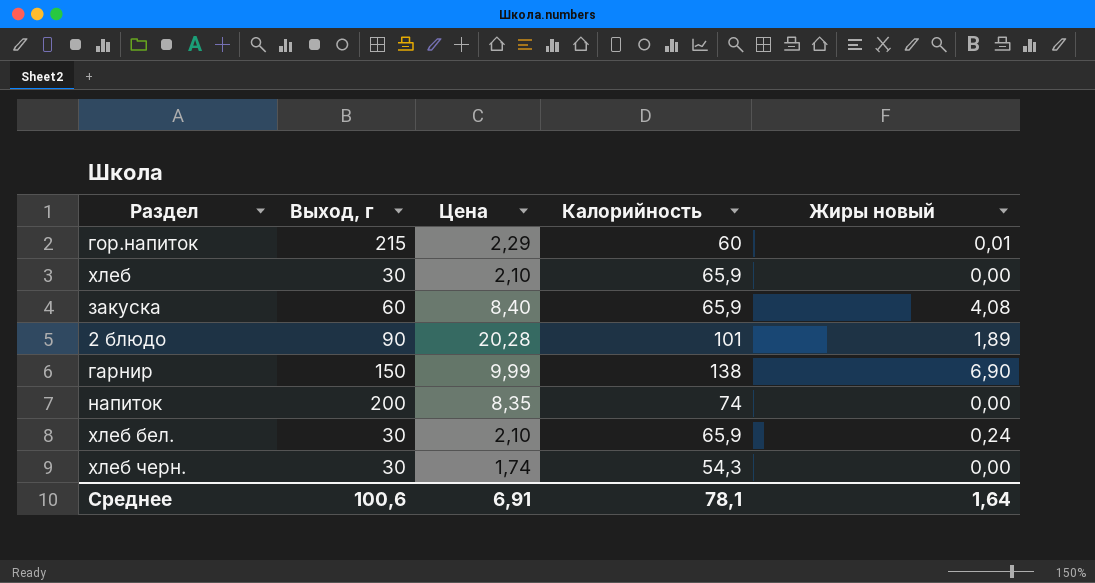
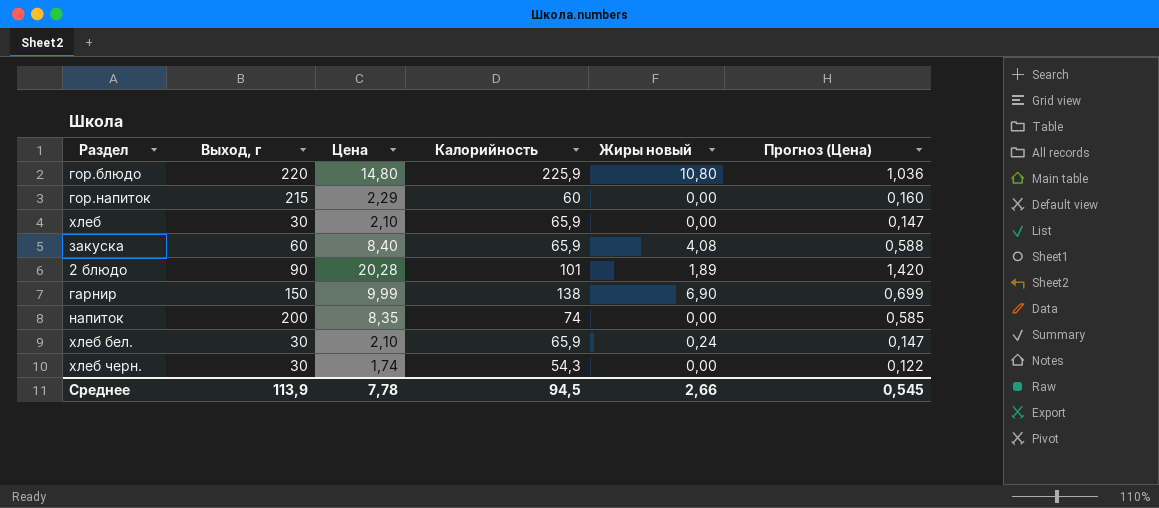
column Прогноз (Цена) | formula: none -> [Цена] * 0,07
row гор.блюдо: none -> 220 | 14,80 | 225,9 | 10,80 | 1,036
гор.напиток | Жиры новый: 0,01 -> 0,00
Среднее | Выход, г: 100,6 -> 113,9
Среднее | Цена: 6,91 -> 7,78
Среднее | Калорийность: 78,1 -> 94,5
Среднее | Жиры новый: 1,64 -> 2,66

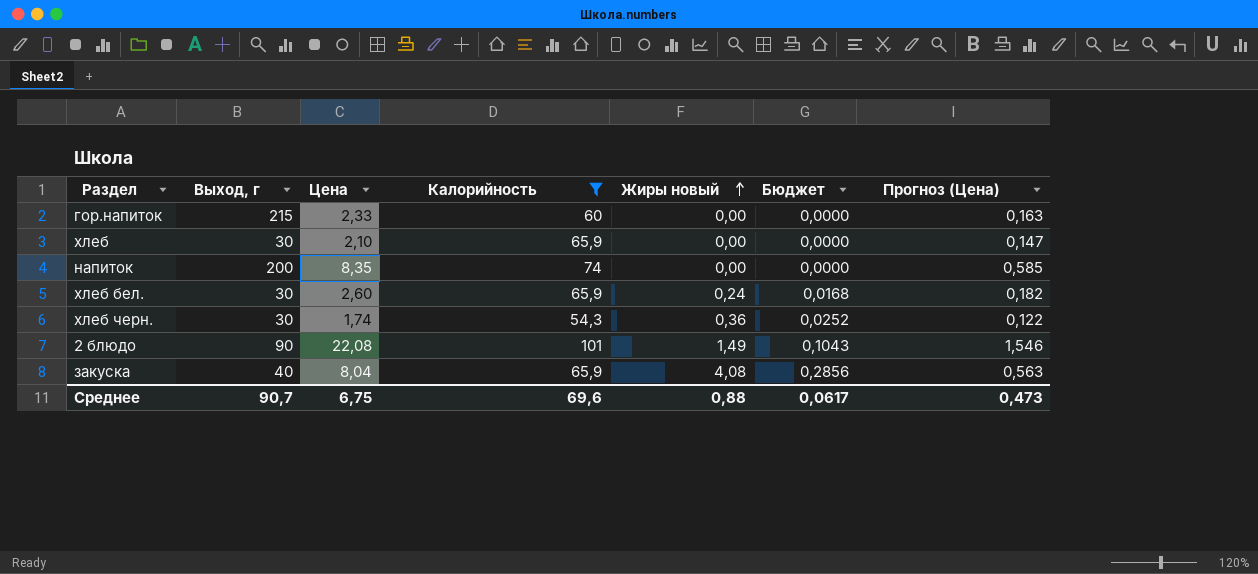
filter: none -> Калорийность <= 101
row order: none -> Жиры новый ascending
column Бюджет | formula: none -> [Жиры новый] * 0,07
гор.напиток | Цена: 2,29 -> 2,33
гор.напиток | Прогноз (Цена): 0,160 -> 0,163
хлеб бел. | Цена: 2,10 -> 2,60
хлеб бел. | Прогноз (Цена): 0,147 -> 0,182
хлеб черн. | Жиры новый: 0,00 -> 0,36
2 блюдо | Цена: 20,28 -> 22,08
2 блюдо | Жиры новый: 1,89 -> 1,49
2 блюдо | Прогноз (Цена): 1,420 -> 1,546
закуска | Выход, г: 60 -> 40
закуска | Цена: 8,40 -> 8,04
закуска | Прогноз (Цена): 0,588 -> 0,563
Среднее | Выход, г: 113,9 -> 90,7
Среднее | Цена: 7,78 -> 6,75
Среднее | Калорийность: 94,5 -> 69,6
Среднее | Жиры новый: 2,66 -> 0,88
Среднее | Прогноз (Цена): 0,545 -> 0,473

